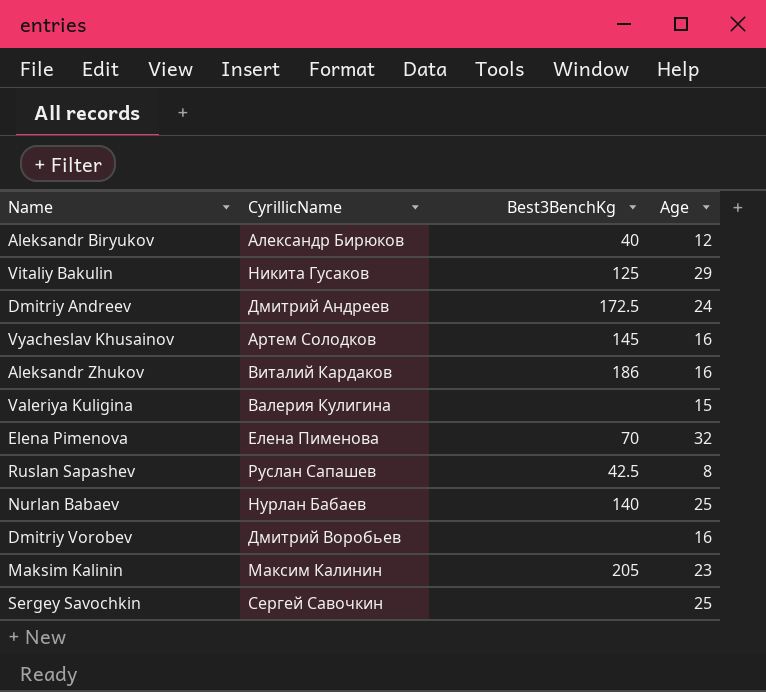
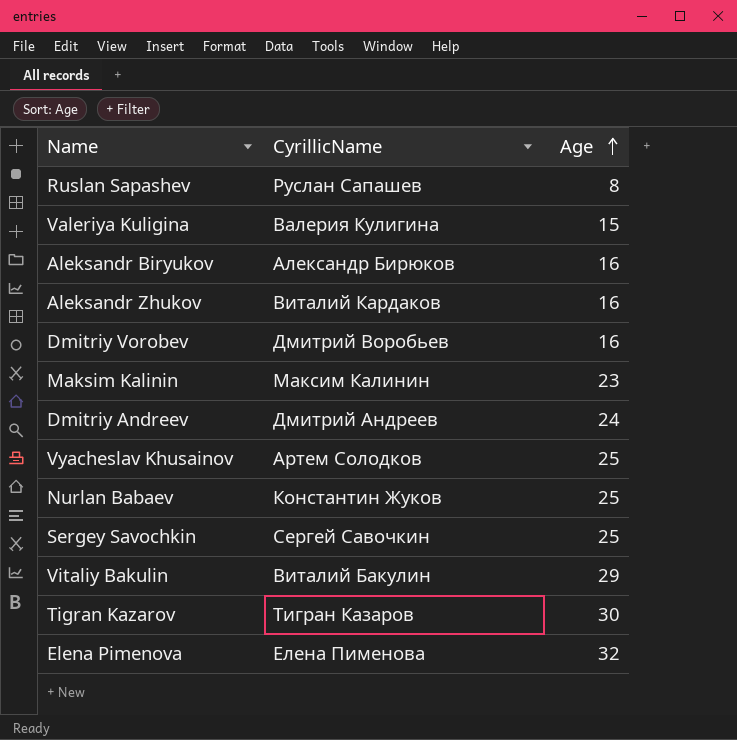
row order: none -> Age ascending
column Best3BenchKg | position: 3 -> none
Aleksandr Biryukov | Age: 12 -> 16
Vyacheslav Khusainov | Age: 16 -> 25
Nurlan Babaev | CyrillicName: Нурлан Бабаев -> Константин Жуков
Vitaliy Bakulin | CyrillicName: Никита Гусаков -> Виталий Бакулин
row Tigran Kazarov: none -> Тигран Казаров | 30

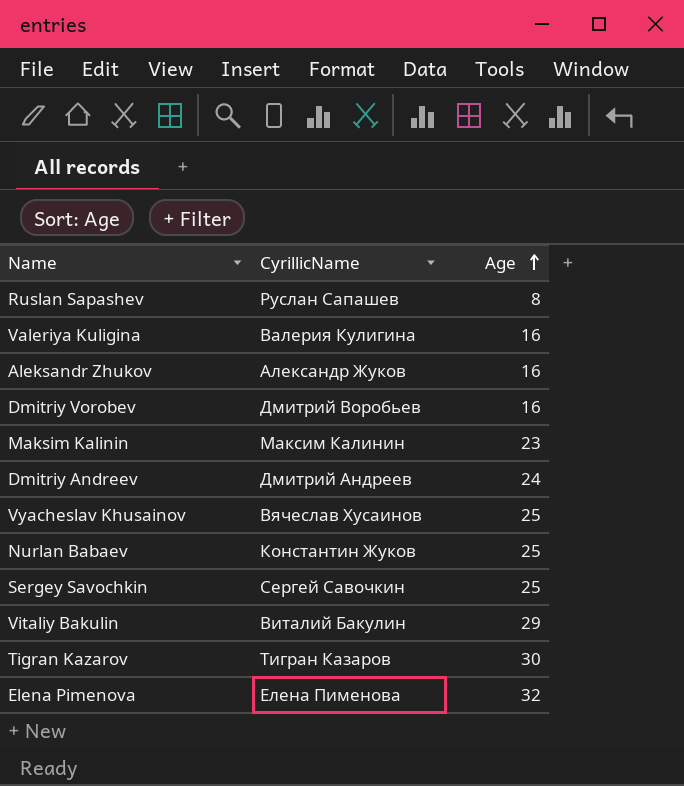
row Aleksandr Biryukov: Александр Бирюков | 16 -> none
Valeriya Kuligina | Age: 15 -> 16
Aleksandr Zhukov | CyrillicName: Виталий Кардаков -> Александр Жуков
Vyacheslav Khusainov | CyrillicName: Артем Солодков -> Вячеслав Хусаинов

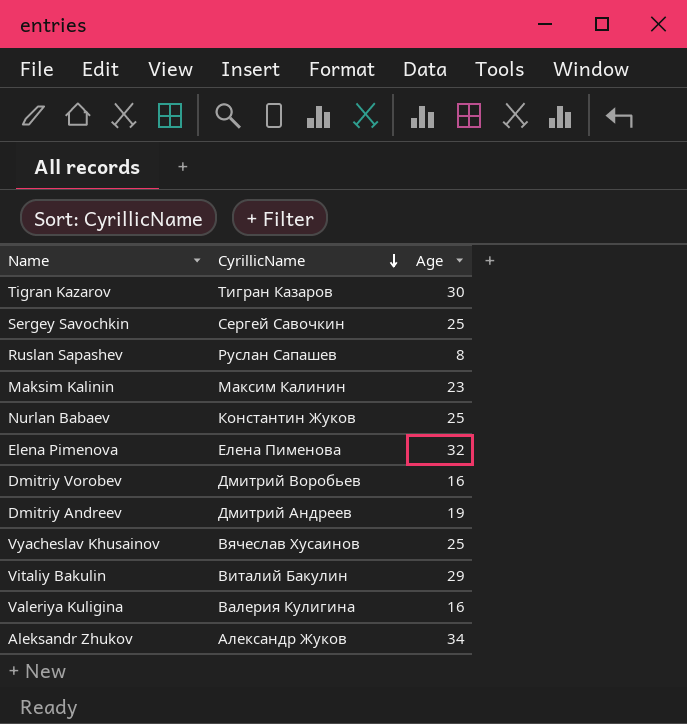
row order: Age ascending -> CyrillicName descending
Dmitriy Andreev | Age: 24 -> 19
Aleksandr Zhukov | Age: 16 -> 34

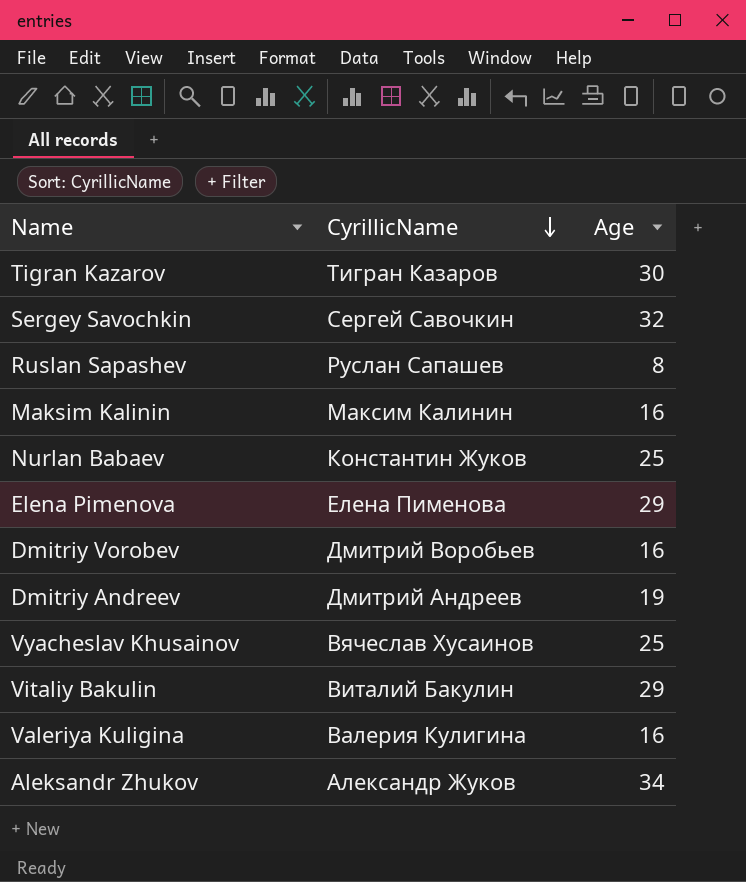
Sergey Savochkin | Age: 25 -> 32
Maksim Kalinin | Age: 23 -> 16
Elena Pimenova | Age: 32 -> 29

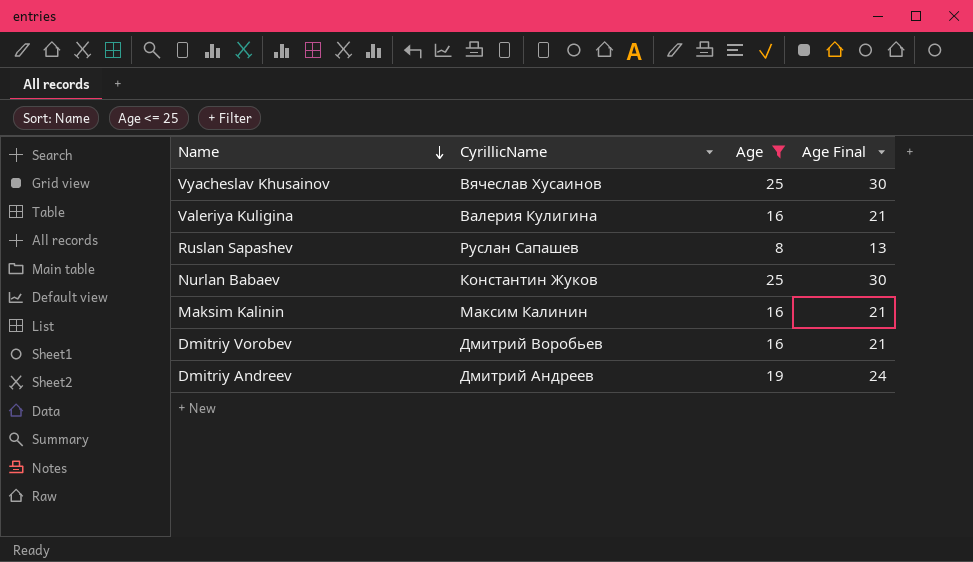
filter: none -> Age <= 25
row order: CyrillicName descending -> Name descending
column Age Final | formula: none -> [Age] + 5

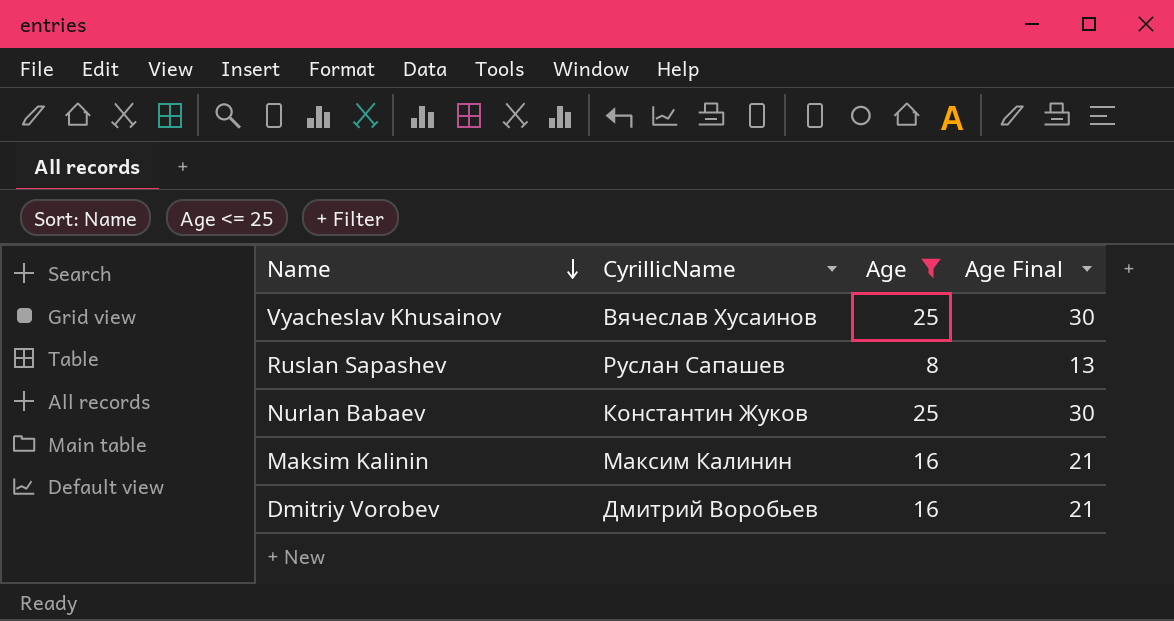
row Valeriya Kuligina: Валерия Кулигина | 16 | 21 -> none
row Dmitriy Andreev: Дмитрий Андреев | 19 | 24 -> none

